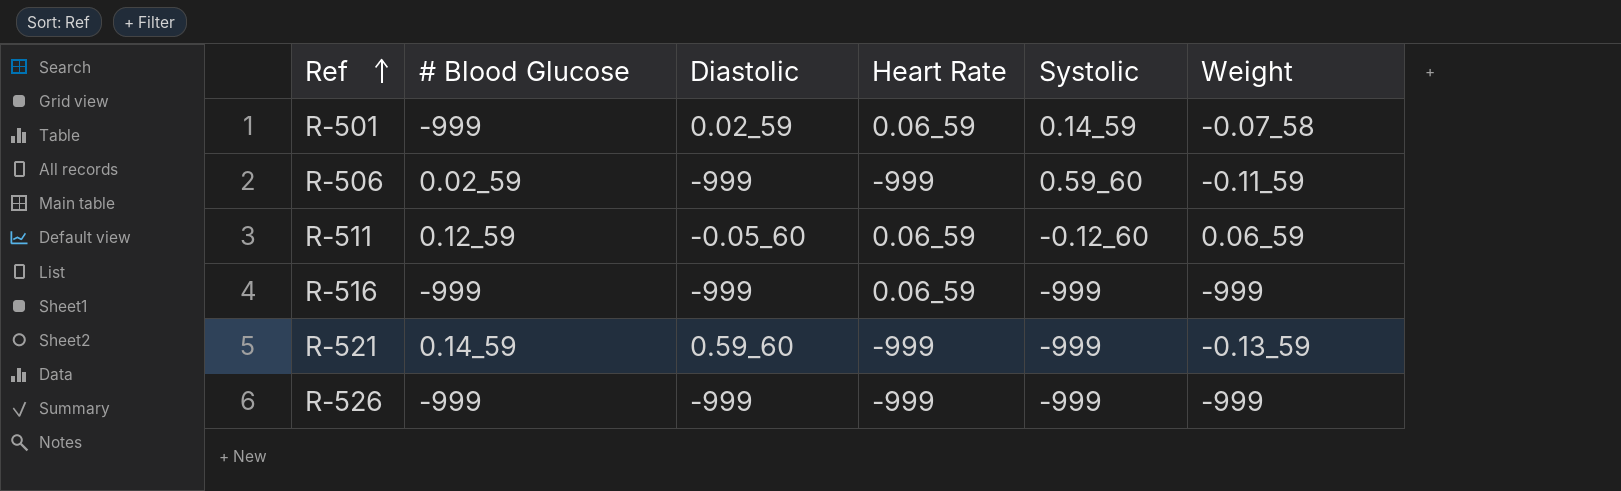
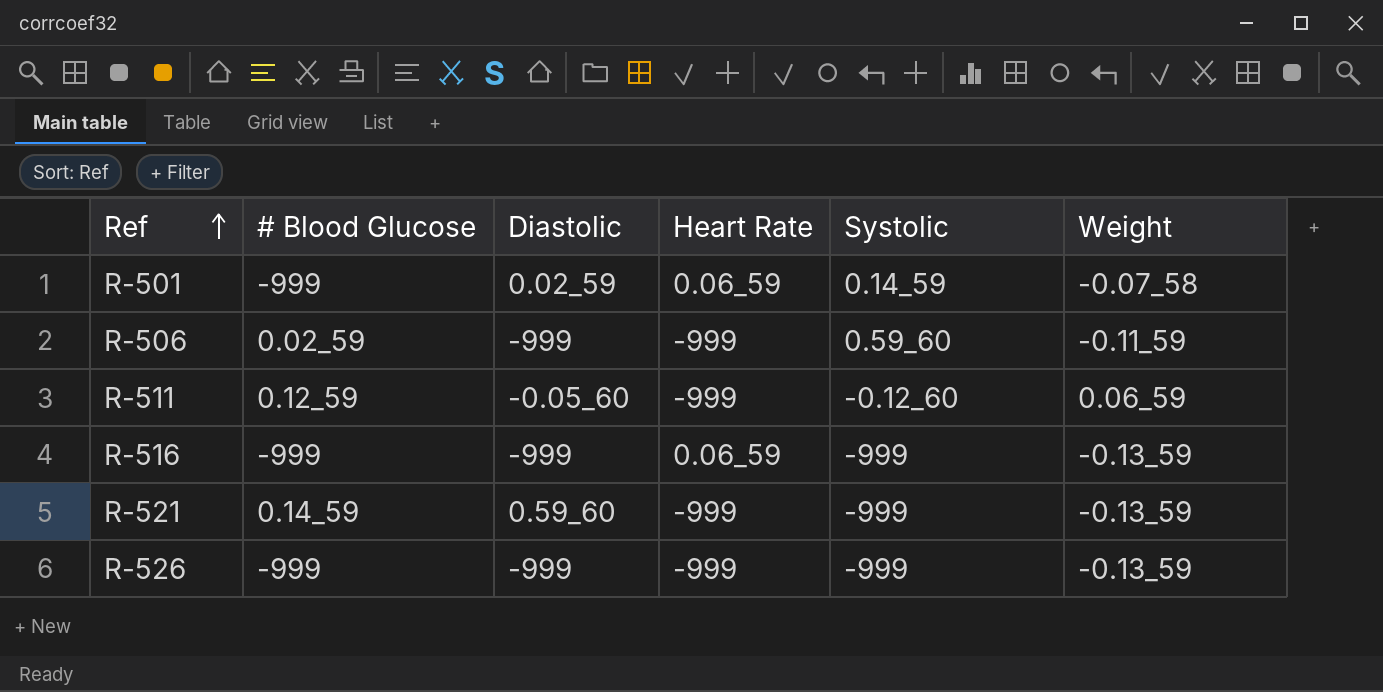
R-511 | Heart Rate: 0.06_59 -> -999
R-516 | Weight: -999 -> -0.13_59
R-526 | Weight: -999 -> -0.13_59

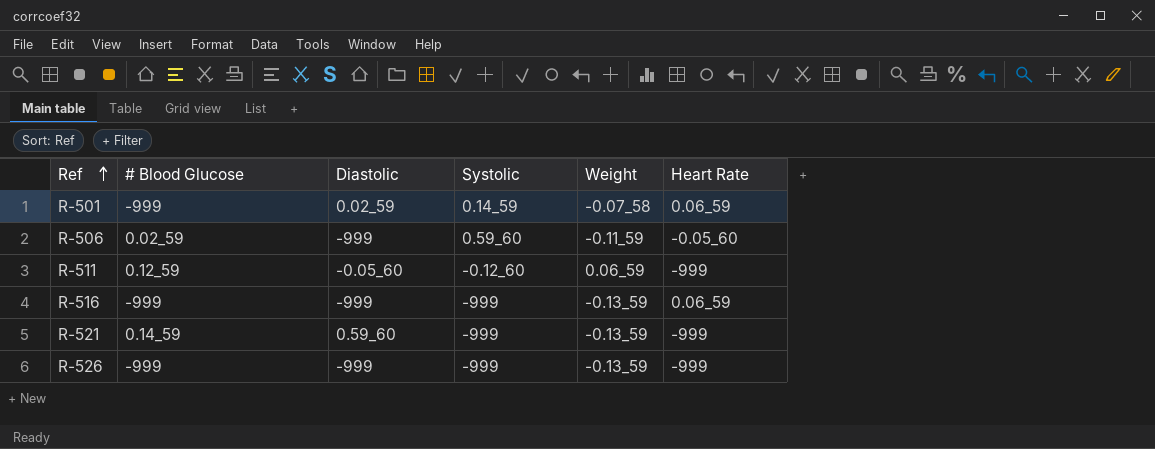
column Heart Rate | position: 4 -> 6
R-506 | Heart Rate: -999 -> -0.05_60

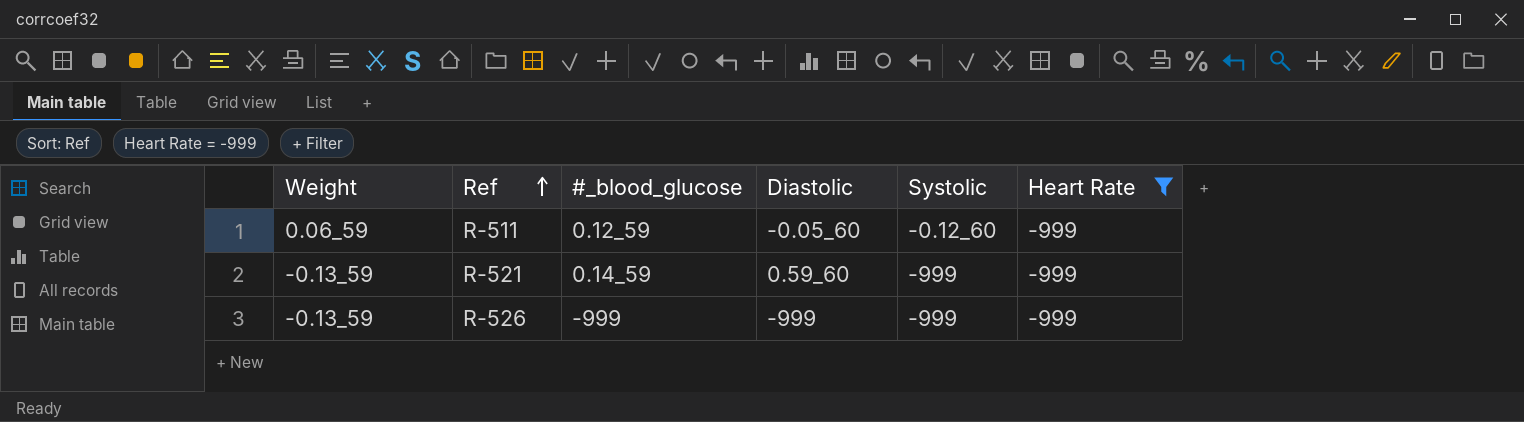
filter: none -> Heart Rate = -999
column Weight | position: 5 -> 1
column name: # Blood Glucose -> #_blood_glucose

